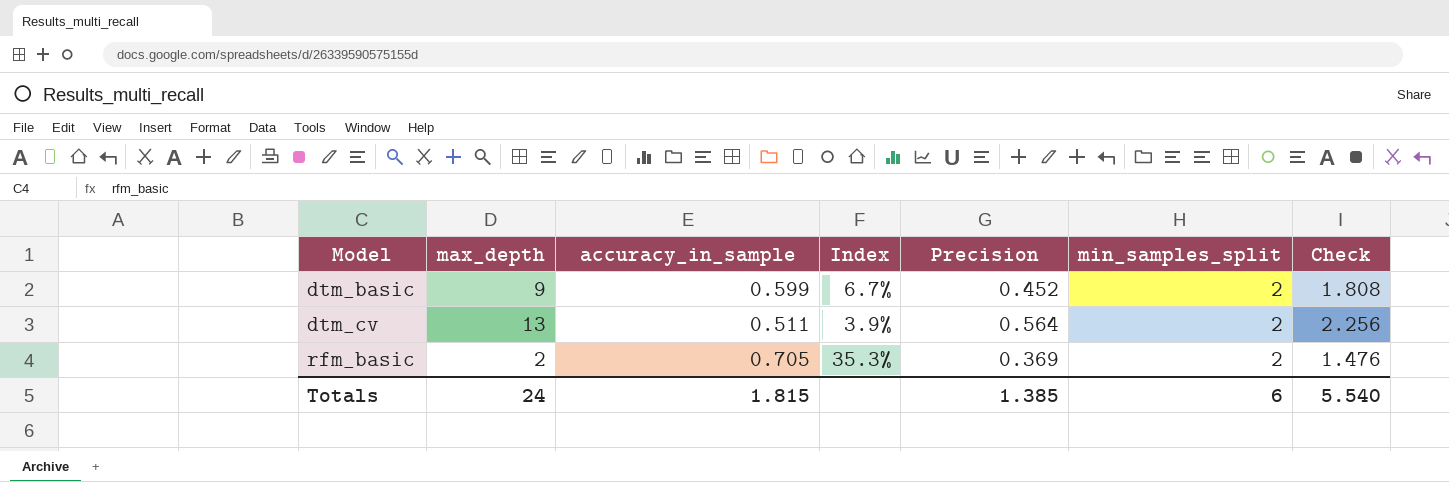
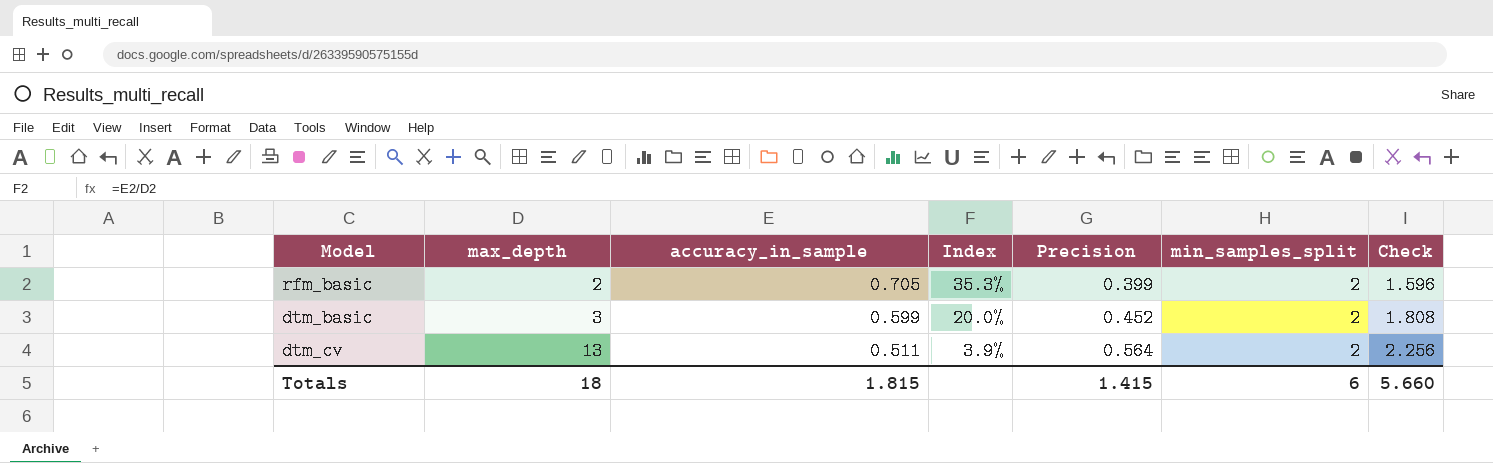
row order: Model ascending -> max_depth ascending
rfm_basic | Precision: 0.369 -> 0.399
rfm_basic | Check: 1.476 -> 1.596
dtm_basic | max_depth: 9 -> 3
dtm_basic | Index: 6.7% -> 20.0%
Totals | max_depth: 24 -> 18
Totals | Precision: 1.385 -> 1.415
Totals | Check: 5.540 -> 5.660

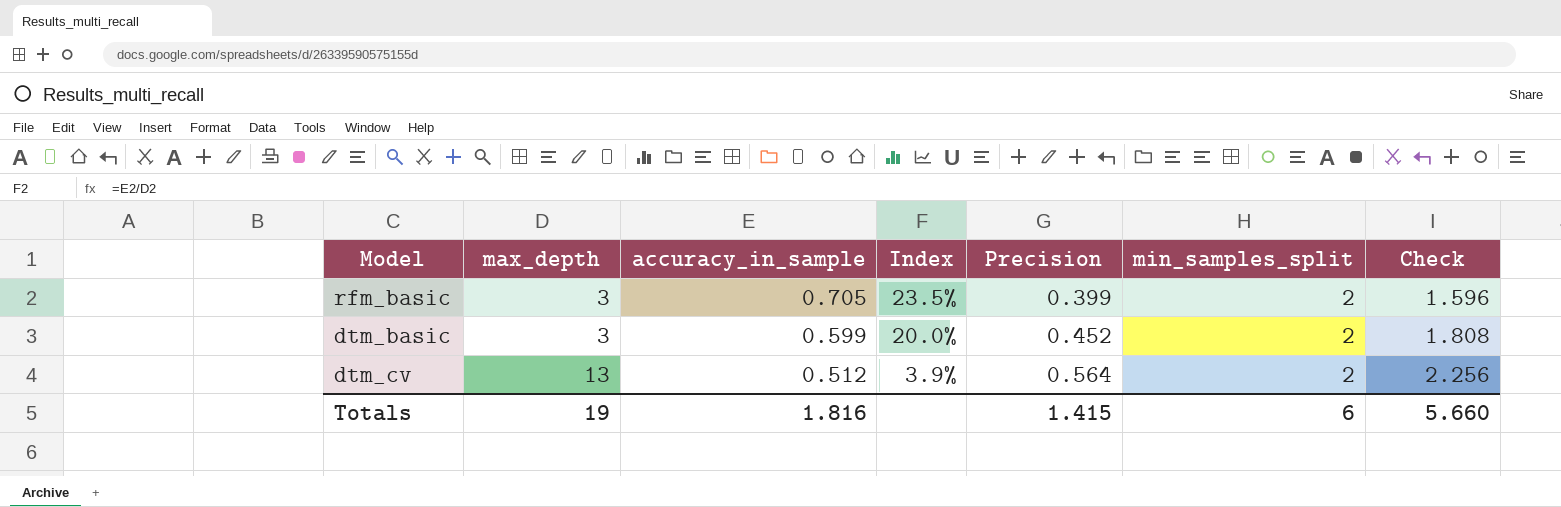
rfm_basic | max_depth: 2 -> 3
rfm_basic | Index: 35.3% -> 23.5%
dtm_cv | accuracy_in_sample: 0.511 -> 0.512
Totals | max_depth: 18 -> 19
Totals | accuracy_in_sample: 1.815 -> 1.816

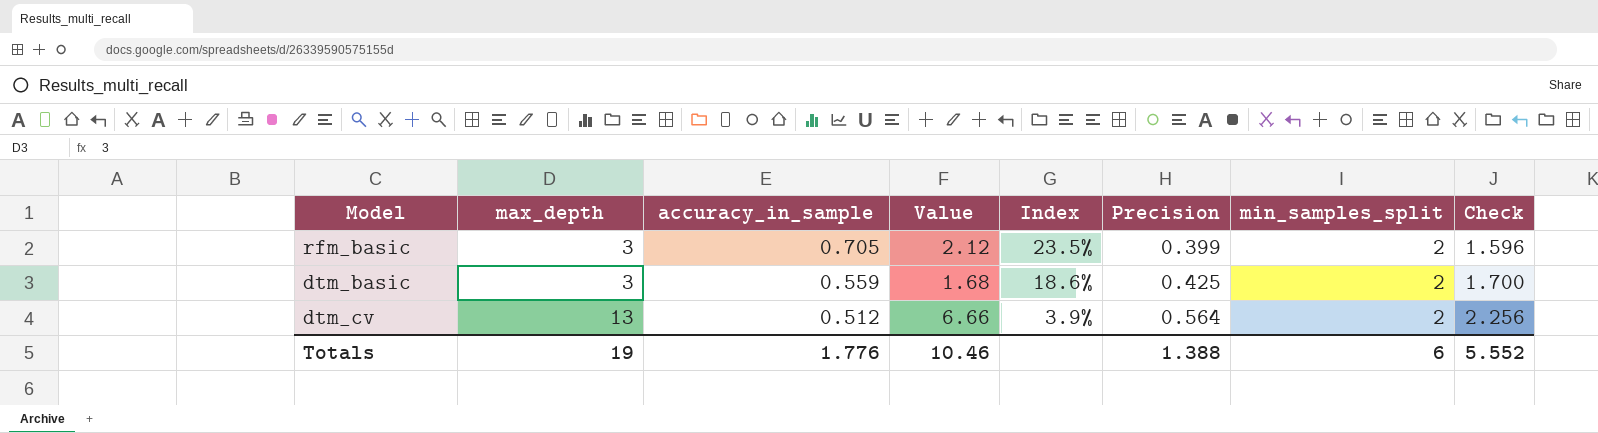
column Value | formula: none -> [max_depth] * [accuracy_in_sample]
dtm_basic | accuracy_in_sample: 0.599 -> 0.559
dtm_basic | Index: 20.0% -> 18.6%
dtm_basic | Precision: 0.452 -> 0.425
dtm_basic | Check: 1.808 -> 1.700
Totals | accuracy_in_sample: 1.816 -> 1.776
Totals | Precision: 1.415 -> 1.388
Totals | Check: 5.660 -> 5.552

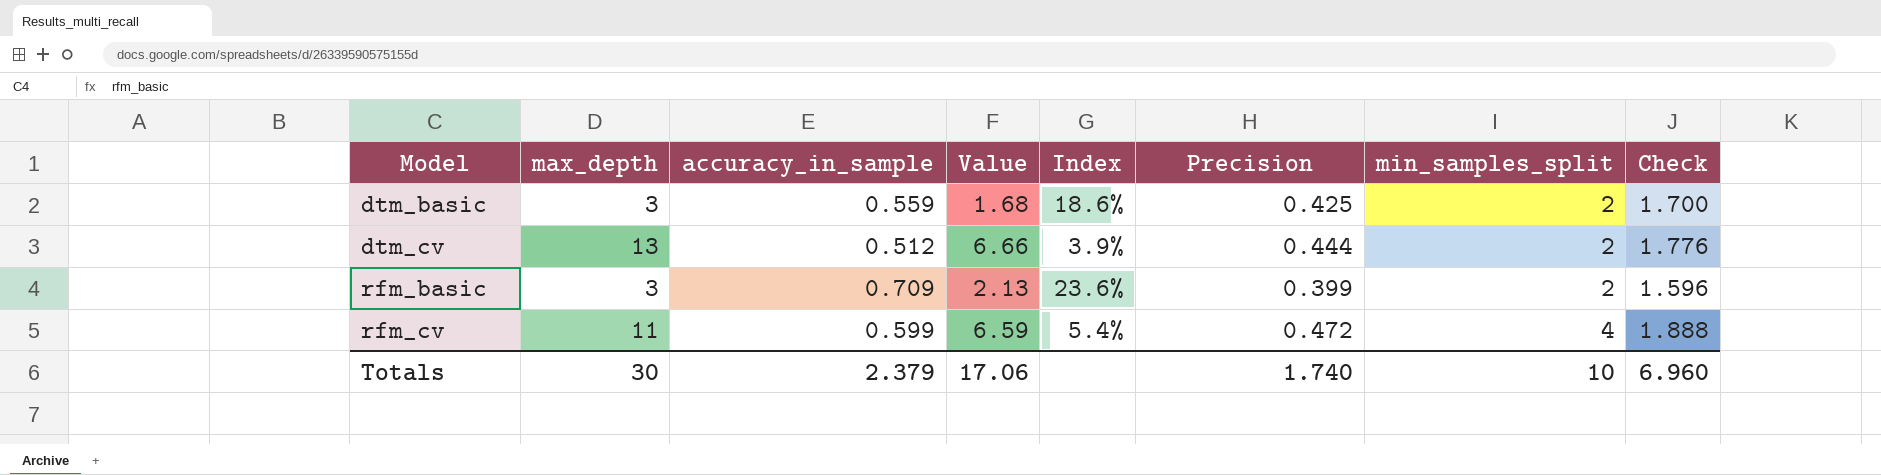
row order: max_depth ascending -> Model ascending
dtm_cv | Precision: 0.564 -> 0.444
dtm_cv | Check: 2.256 -> 1.776
rfm_basic | accuracy_in_sample: 0.705 -> 0.709
rfm_basic | Value: 2.12 -> 2.13
rfm_basic | Index: 23.5% -> 23.6%
row rfm_cv: none -> 11 | 0.599 | 6.59 | 5.4% | 0.472 | 4 | 1.888
Totals | max_depth: 19 -> 30
Totals | accuracy_in_sample: 1.776 -> 2.379
Totals | Value: 10.46 -> 17.06
Totals | Precision: 1.388 -> 1.740
Totals | min_samples_split: 6 -> 10
Totals | Check: 5.552 -> 6.960

